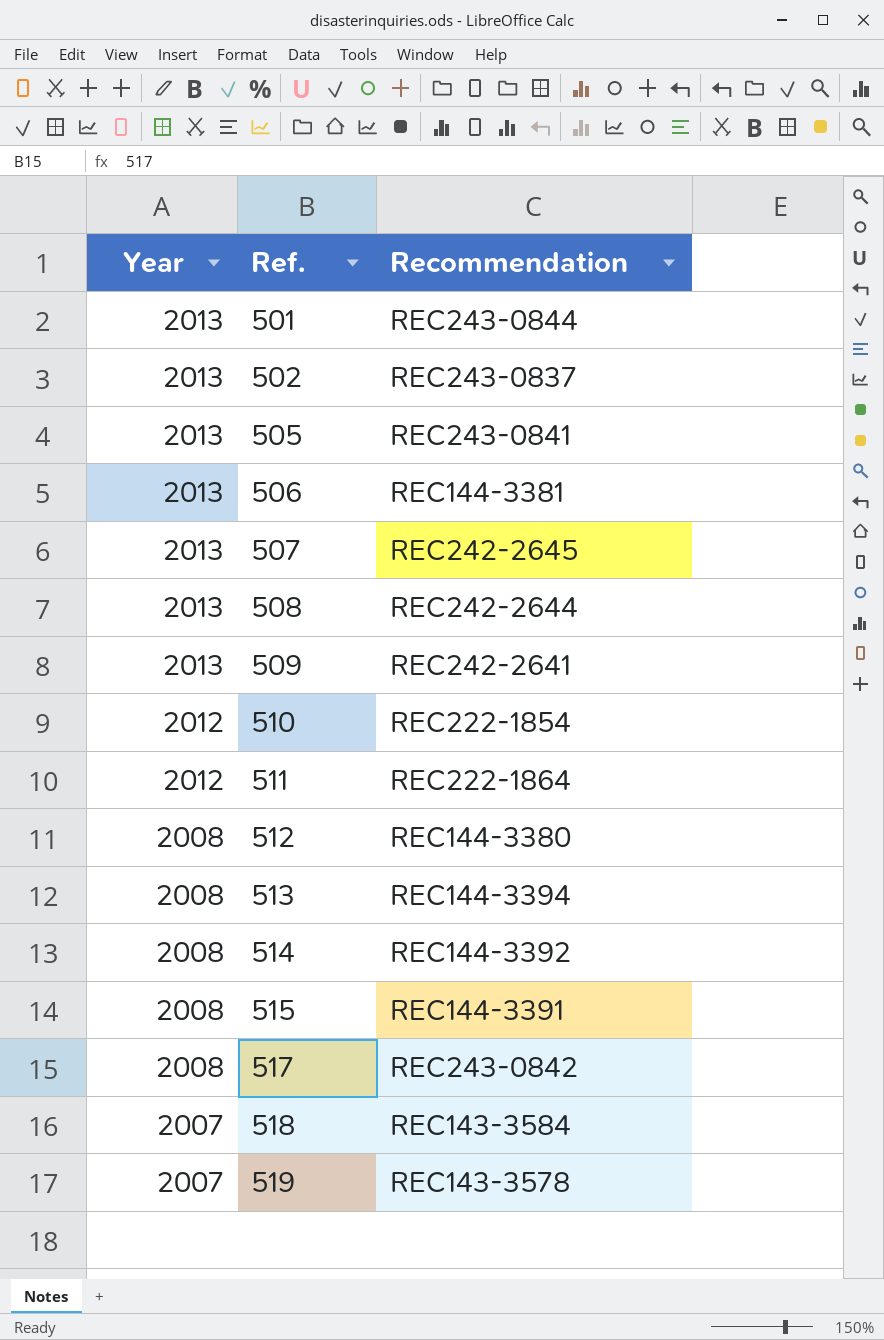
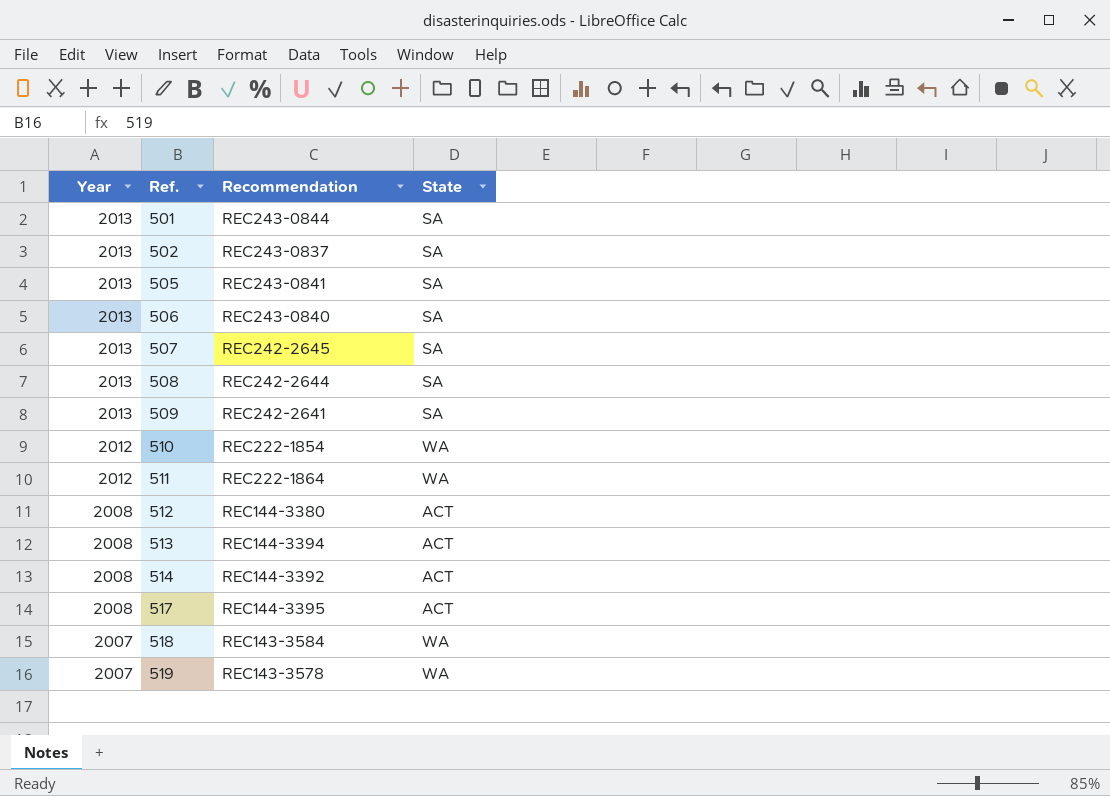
column State | position: none -> 4
row 515: 2008 | REC144-3391 -> none
506 | Recommendation: REC144-3381 -> REC243-0840
517 | Recommendation: REC243-0842 -> REC144-3395

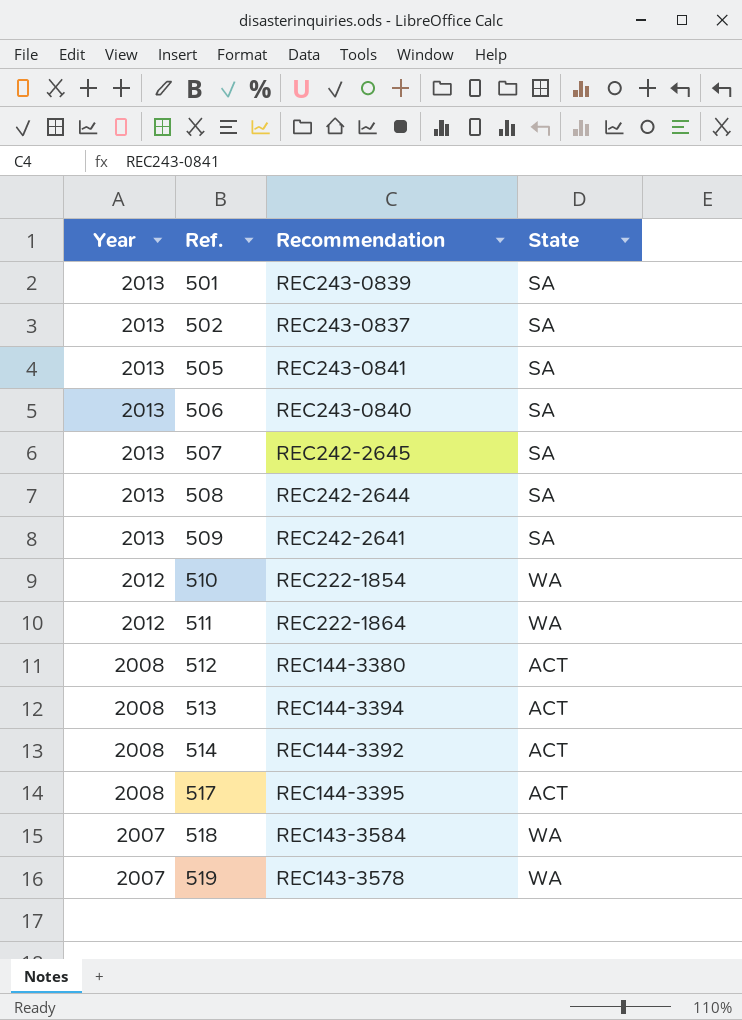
501 | Recommendation: REC243-0844 -> REC243-0839

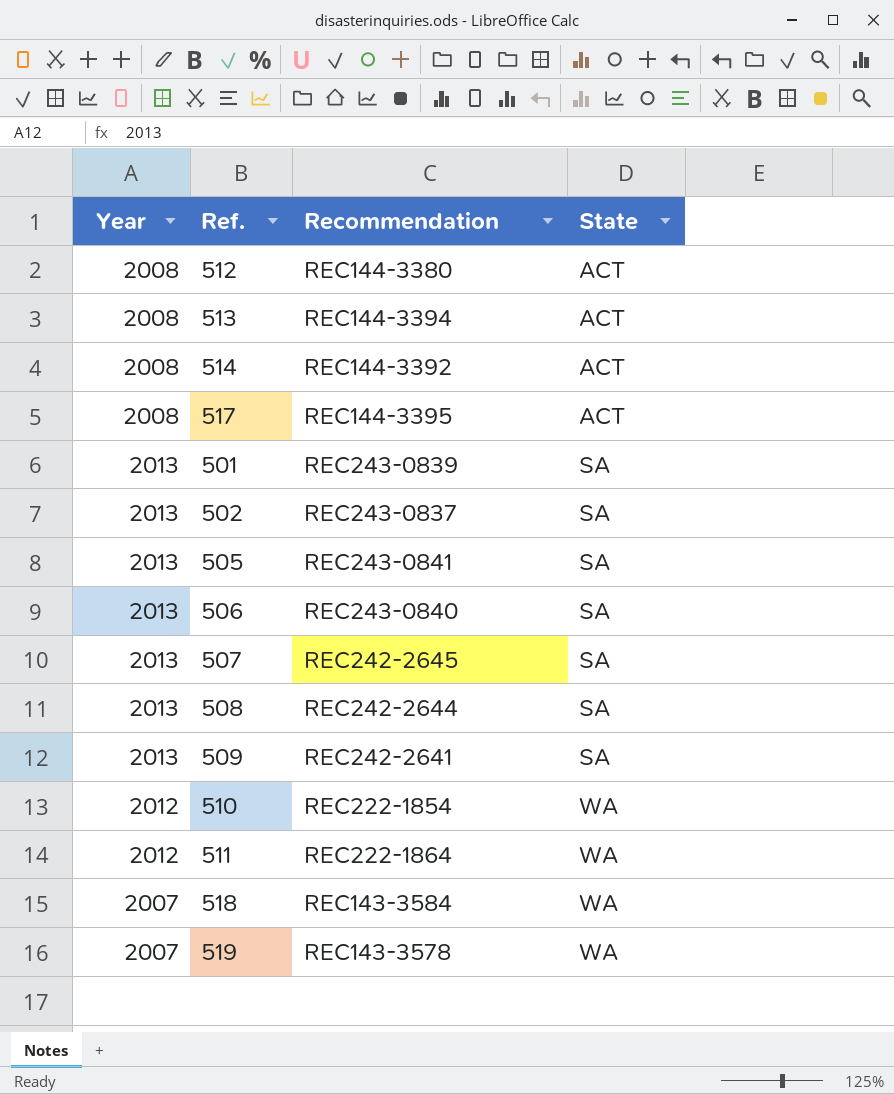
row order: Year descending -> State ascending

